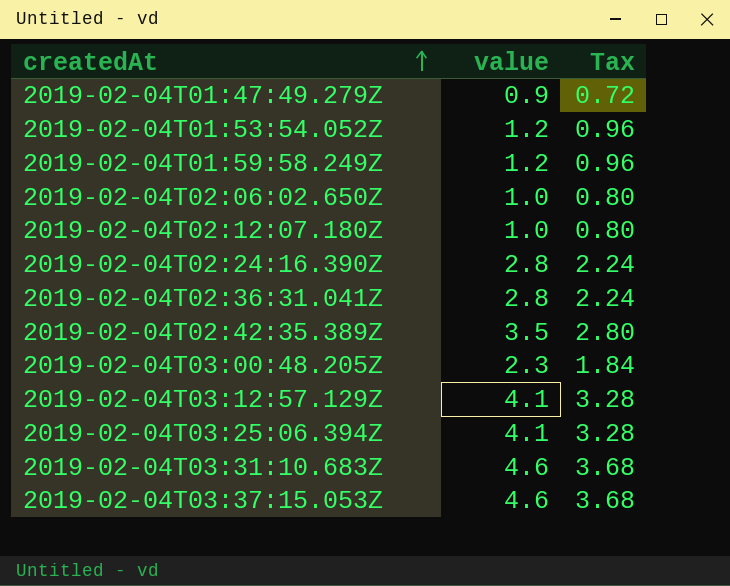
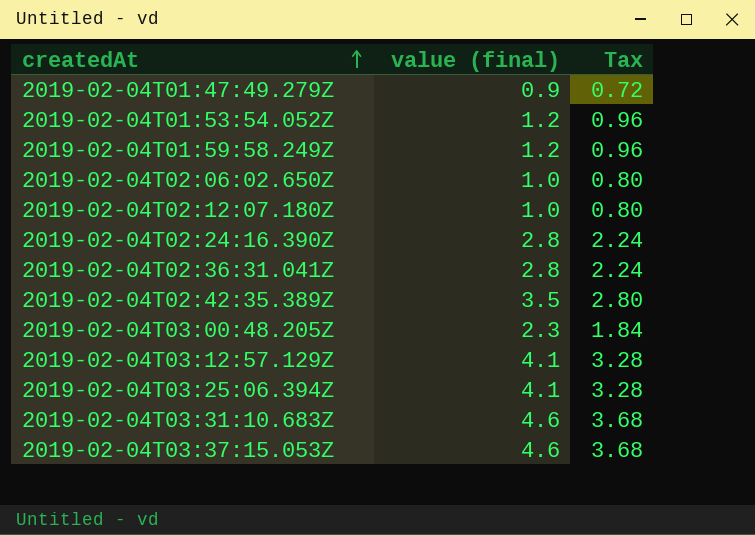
column name: value -> value (final)

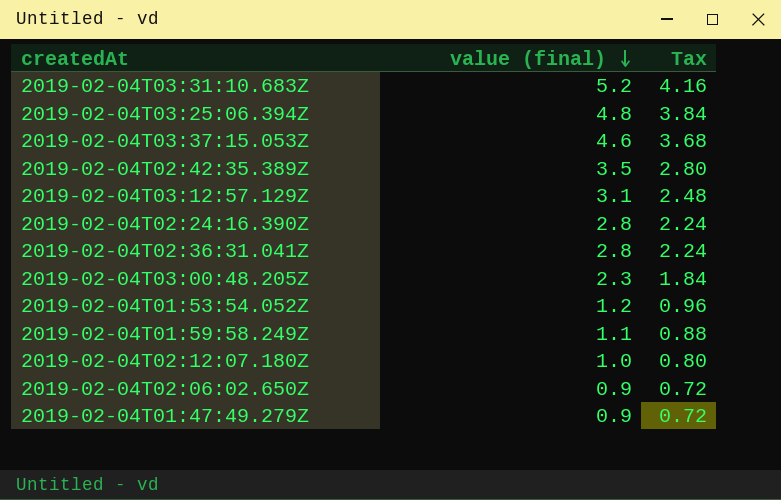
row order: createdAt ascending -> value (final) descending
2019-02-04T03:31:10.683Z | value (final): 4.6 -> 5.2
2019-02-04T03:31:10.683Z | Tax: 3.68 -> 4.16
2019-02-04T03:25:06.394Z | value (final): 4.1 -> 4.8
2019-02-04T03:25:06.394Z | Tax: 3.28 -> 3.84
2019-02-04T03:12:57.129Z | value (final): 4.1 -> 3.1
2019-02-04T03:12:57.129Z | Tax: 3.28 -> 2.48
2019-02-04T01:59:58.249Z | value (final): 1.2 -> 1.1
2019-02-04T01:59:58.249Z | Tax: 0.96 -> 0.88
2019-02-04T02:06:02.650Z | value (final): 1.0 -> 0.9
2019-02-04T02:06:02.650Z | Tax: 0.80 -> 0.72

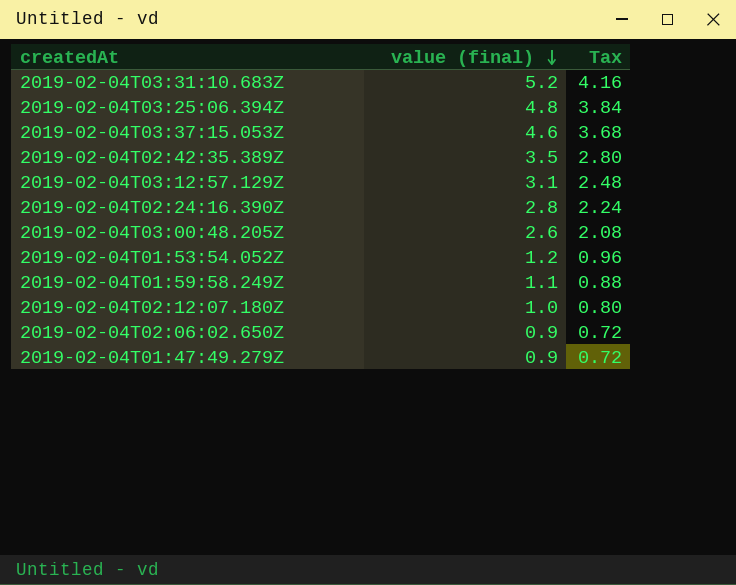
row 2019-02-04T02:36:31.041Z: 2.8 | 2.24 -> none
2019-02-04T03:00:48.205Z | value (final): 2.3 -> 2.6
2019-02-04T03:00:48.205Z | Tax: 1.84 -> 2.08

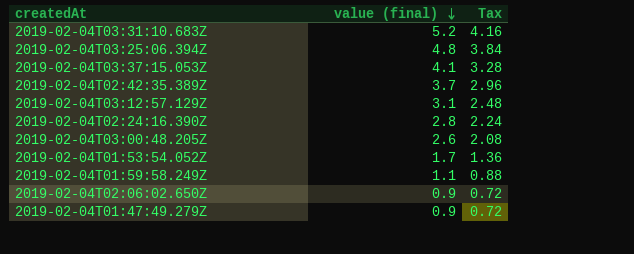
row 2019-02-04T02:12:07.180Z: 1.0 | 0.80 -> none
2019-02-04T03:37:15.053Z | value (final): 4.6 -> 4.1
2019-02-04T03:37:15.053Z | Tax: 3.68 -> 3.28
2019-02-04T02:42:35.389Z | value (final): 3.5 -> 3.7
2019-02-04T02:42:35.389Z | Tax: 2.80 -> 2.96
2019-02-04T01:53:54.052Z | value (final): 1.2 -> 1.7
2019-02-04T01:53:54.052Z | Tax: 0.96 -> 1.36

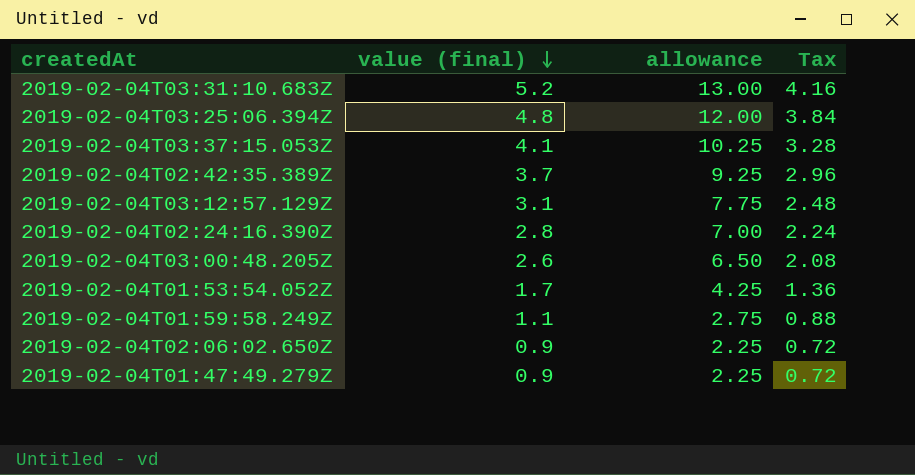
column allowance | formula: none -> [value (final)] * 2.5

